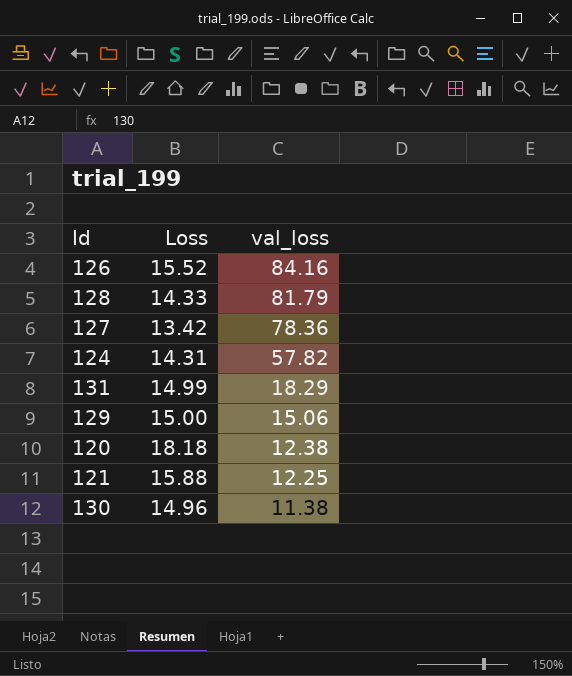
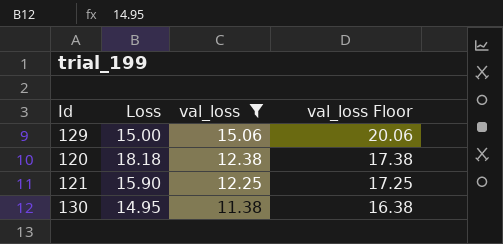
filter: none -> val_loss <= 15.06
column val_loss Floor | formula: none -> [val_loss] + 5
121 | Loss: 15.88 -> 15.90
130 | Loss: 14.96 -> 14.95

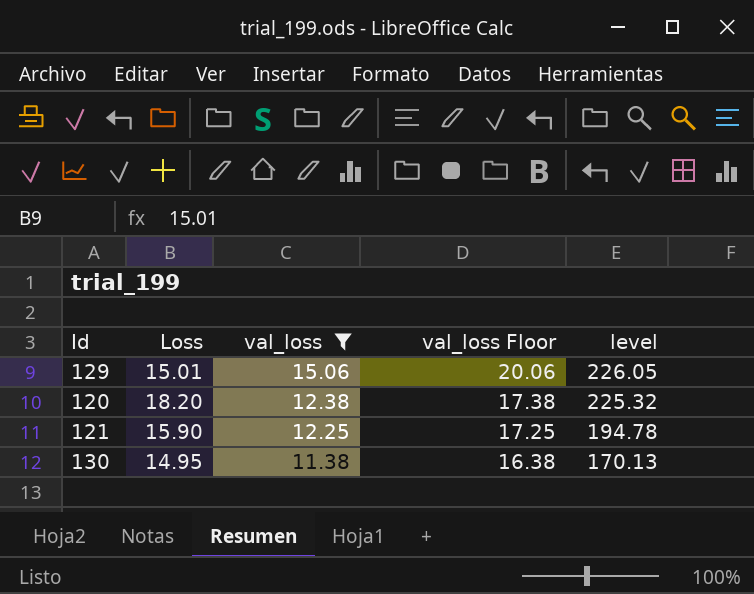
column level | formula: none -> [Loss] * [val_loss]
129 | Loss: 15.00 -> 15.01
120 | Loss: 18.18 -> 18.20

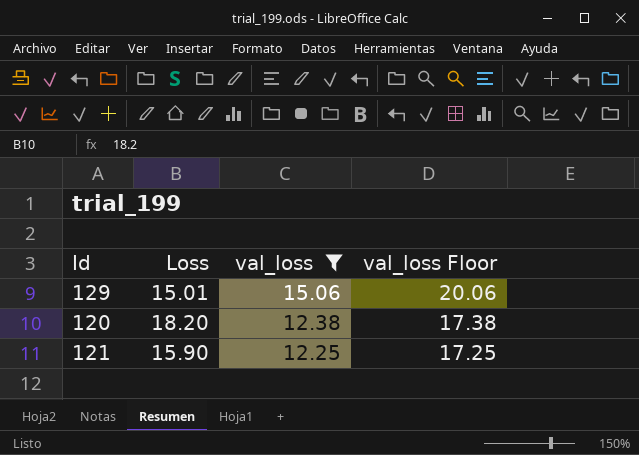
column level | formula: [Loss] * [val_loss] -> none
row 130: 14.95 | 11.38 | 16.38 | 170.13 -> none

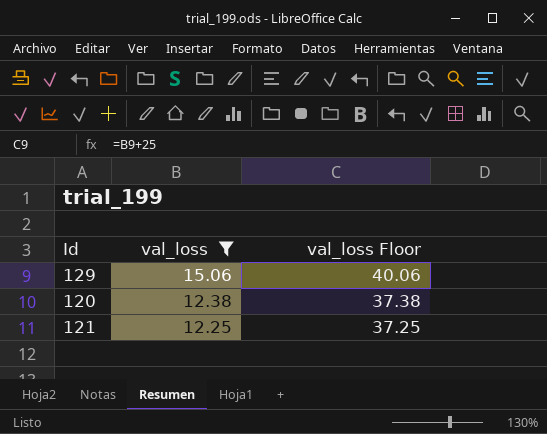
column Loss | position: 2 -> none
column val_loss Floor | formula: [val_loss] + 5 -> [val_loss] + 25

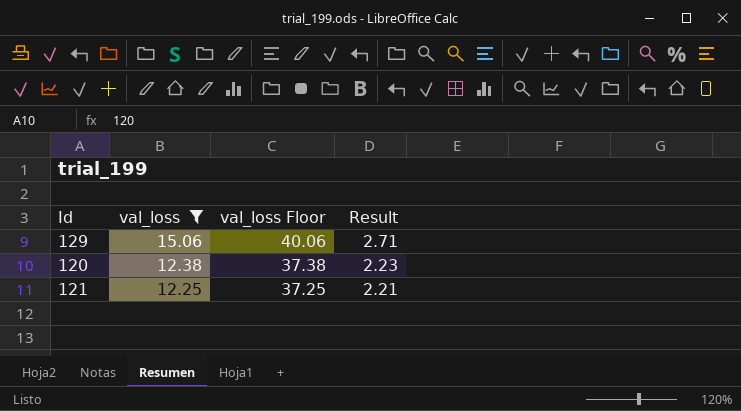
column Result | formula: none -> [val_loss] * 0.18

